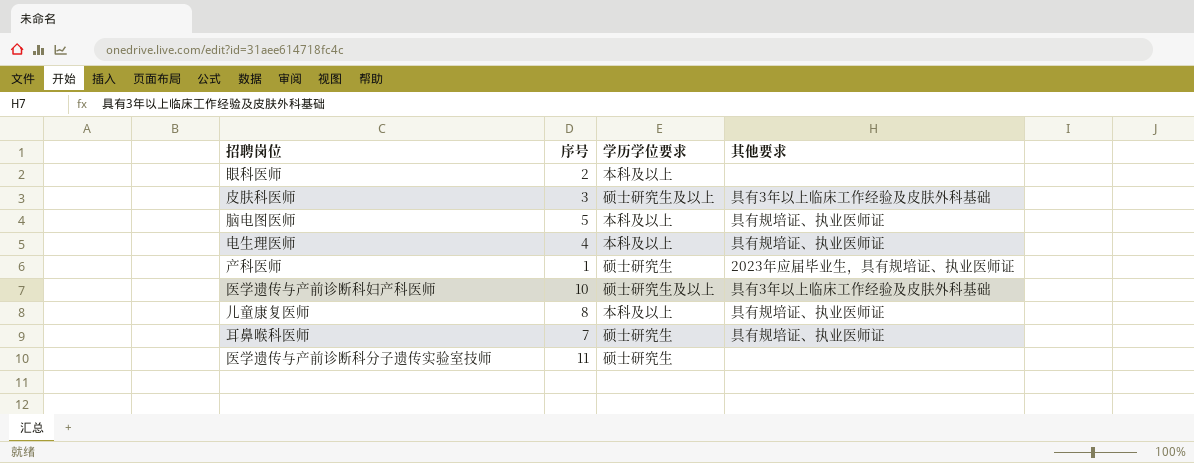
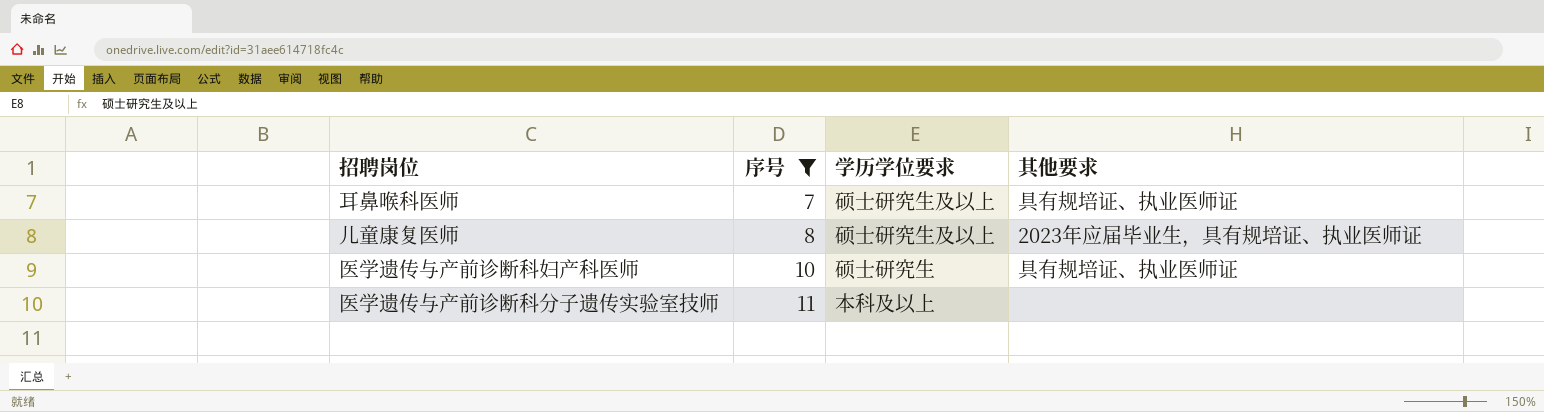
filter: none -> 序号 >= 7
row order: none -> 序号 ascending
耳鼻喉科医师 | 学历学位要求: 硕士研究生 -> 硕士研究生及以上
儿童康复医师 | 学历学位要求: 本科及以上 -> 硕士研究生及以上
儿童康复医师 | 其他要求: 具有规培证、执业医师证 -> 2023年应届毕业生，具有规培证、执业医师证
医学遗传与产前诊断科妇产科医师 | 学历学位要求: 硕士研究生及以上 -> 硕士研究生
医学遗传与产前诊断科妇产科医师 | 其他要求: 具有3年以上临床工作经验及皮肤外科基础 -> 具有规培证、执业医师证
医学遗传与产前诊断科分子遗传实验室技师 | 学历学位要求: 硕士研究生 -> 本科及以上

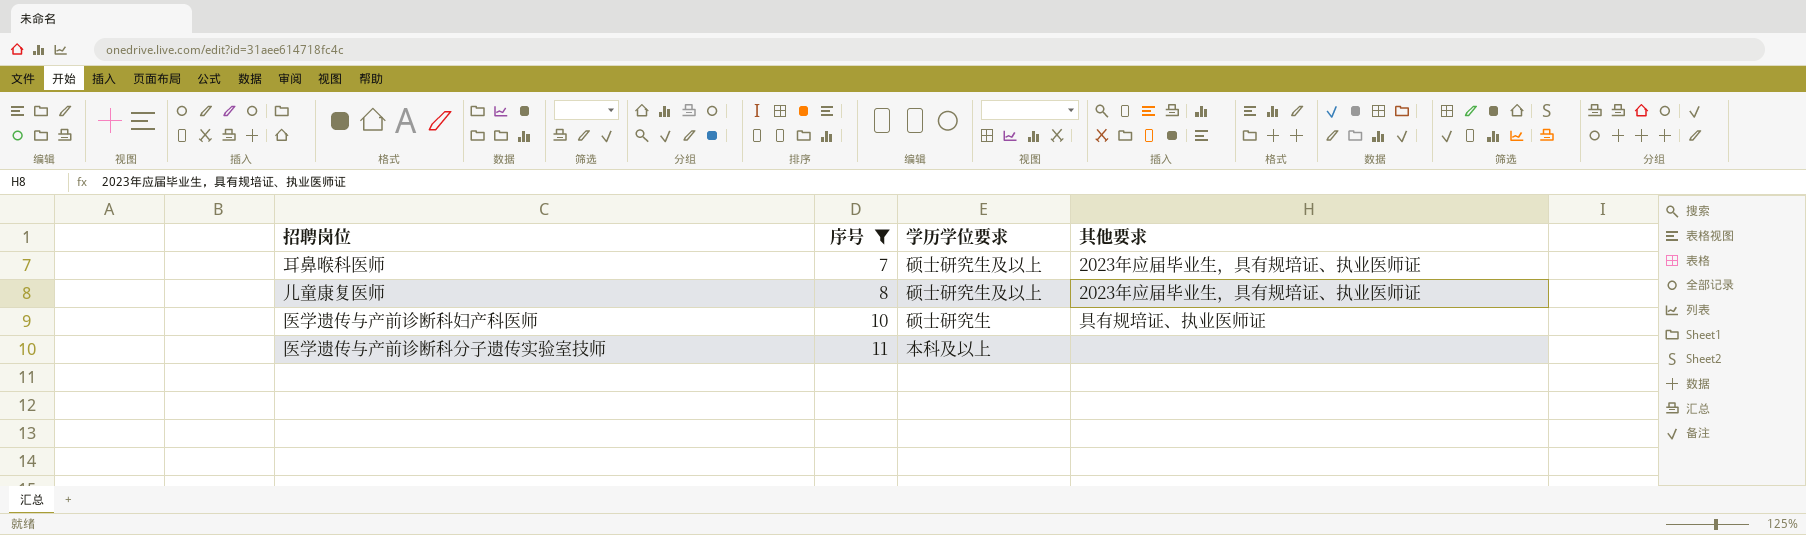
耳鼻喉科医师 | 其他要求: 具有规培证、执业医师证 -> 2023年应届毕业生，具有规培证、执业医师证

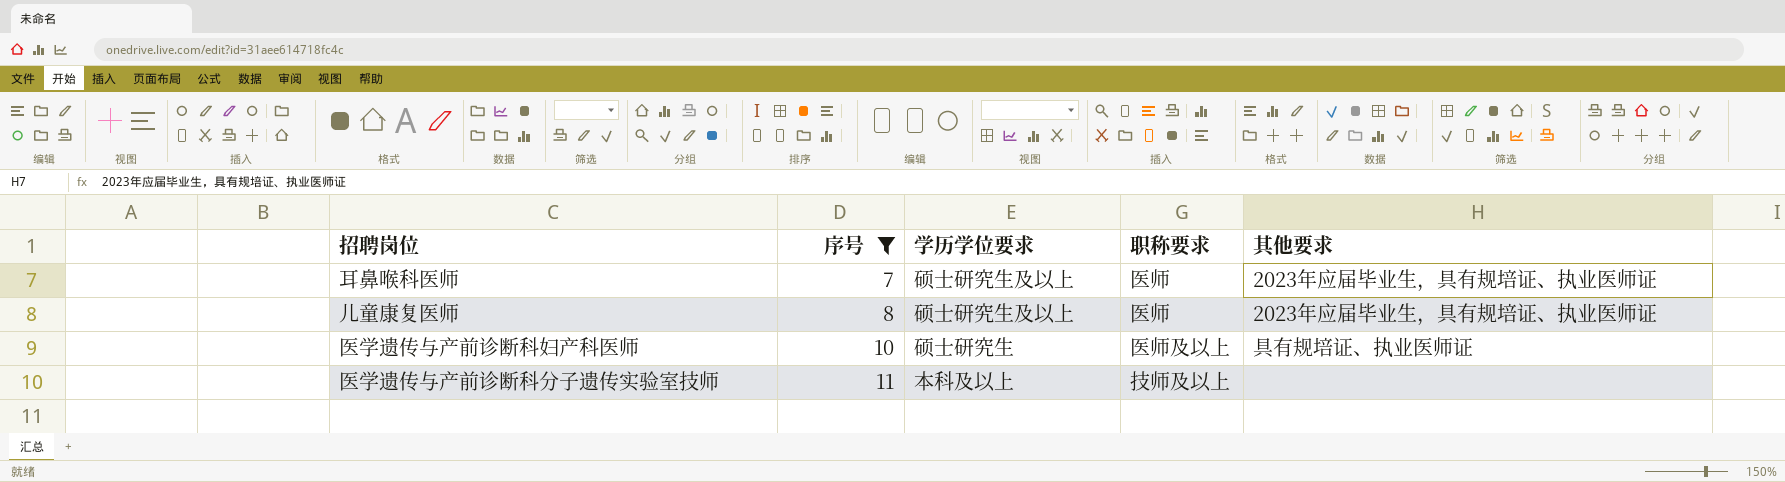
column 职称要求 | position: none -> 4

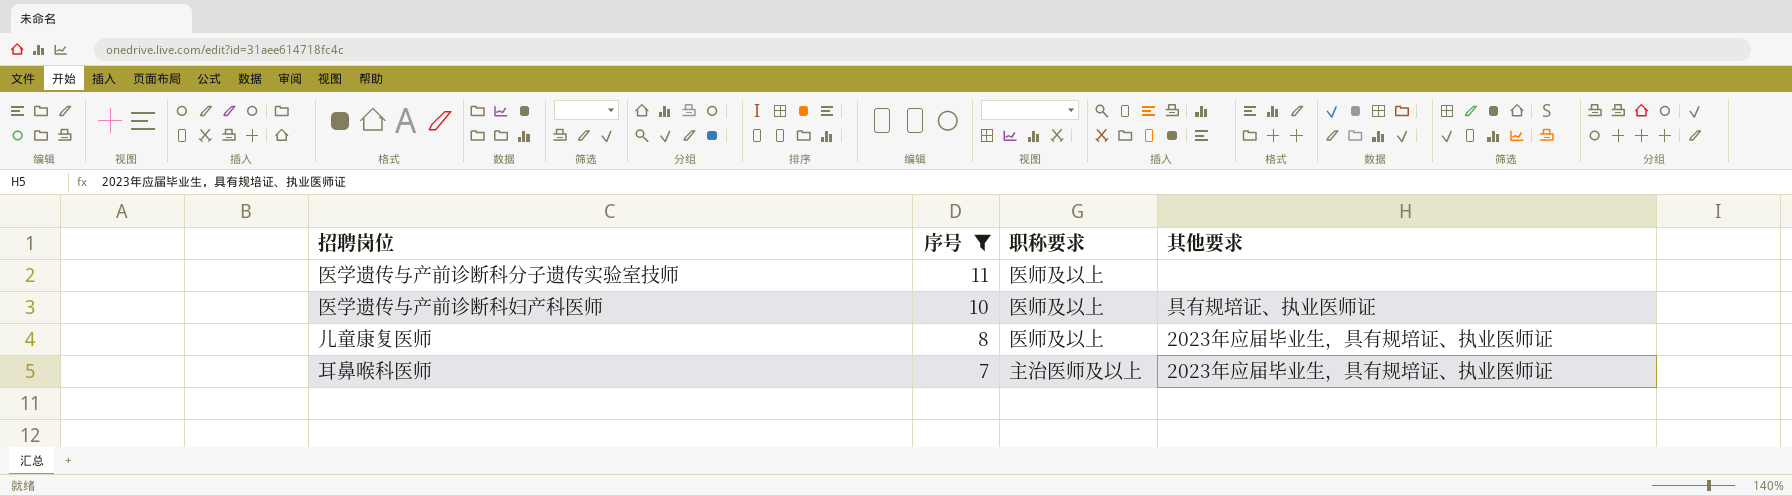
row order: 序号 ascending -> 序号 descending
column 学历学位要求 | position: 3 -> none
医学遗传与产前诊断科分子遗传实验室技师 | 职称要求: 技师及以上 -> 医师及以上
儿童康复医师 | 职称要求: 医师 -> 医师及以上
耳鼻喉科医师 | 职称要求: 医师 -> 主治医师及以上

